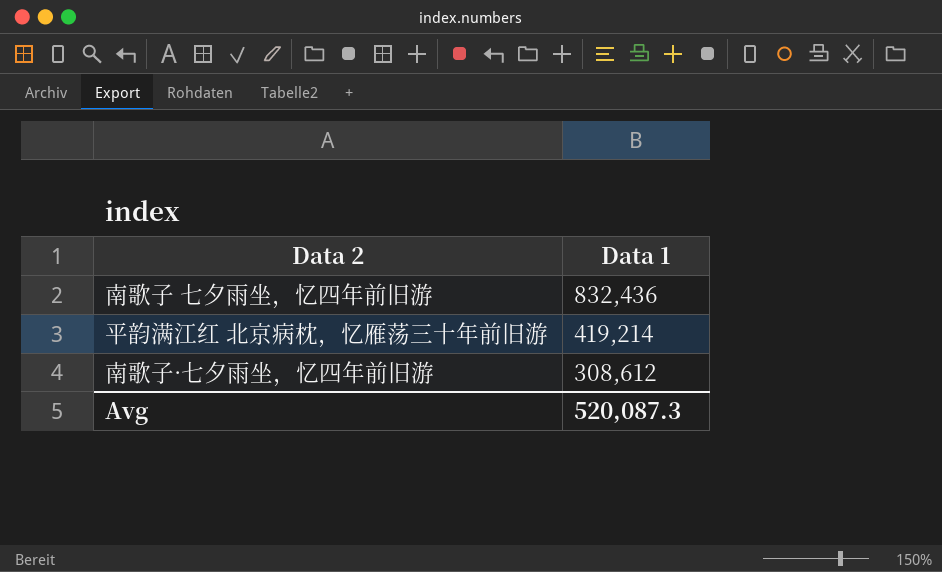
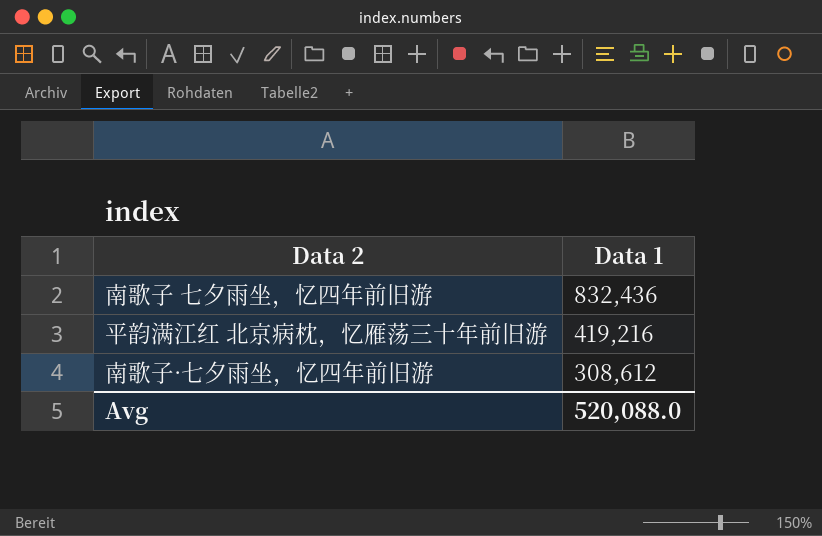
平韵满江红 北京病枕，忆雁荡三十年前旧游 | Data 1: 419,214 -> 419,216
Avg | Data 1: 520,087.3 -> 520,088.0

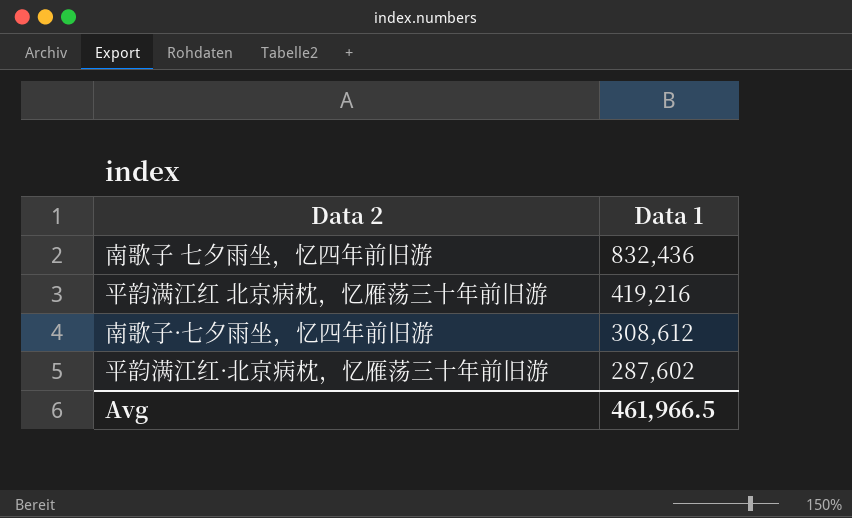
row 平韵满江红·北京病枕，忆雁荡三十年前旧游: none -> 287,602
Avg | Data 1: 520,088.0 -> 461,966.5

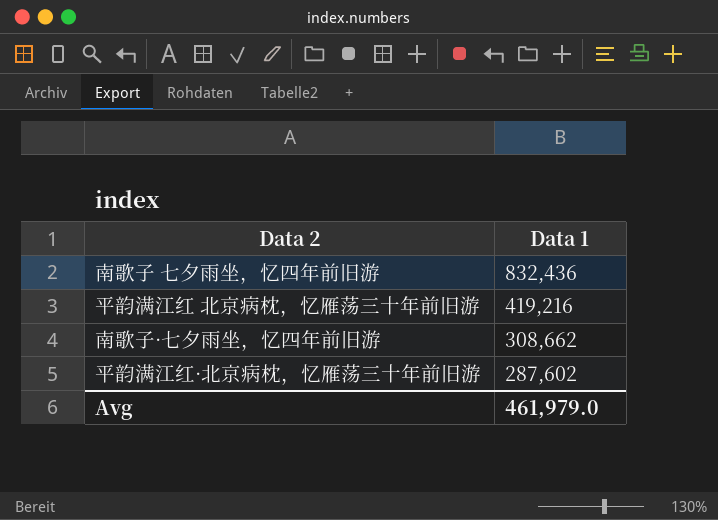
南歌子·七夕雨坐，忆四年前旧游 | Data 1: 308,612 -> 308,662
Avg | Data 1: 461,966.5 -> 461,979.0

